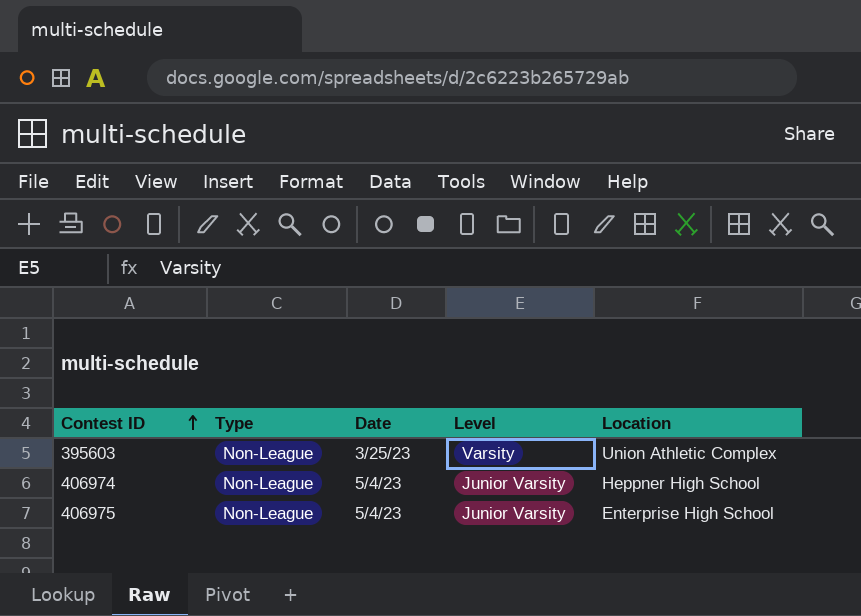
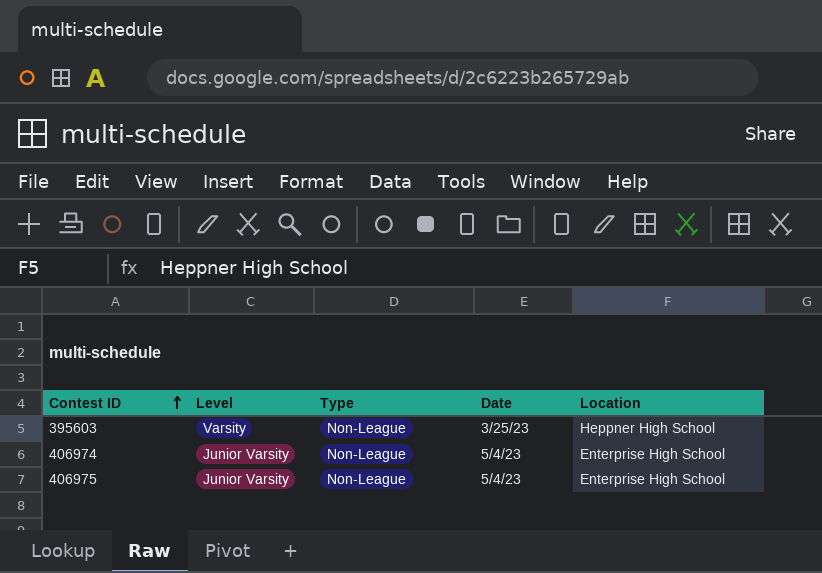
column Level | position: 4 -> 2
395603 | Location: Union Athletic Complex -> Heppner High School
406974 | Location: Heppner High School -> Enterprise High School

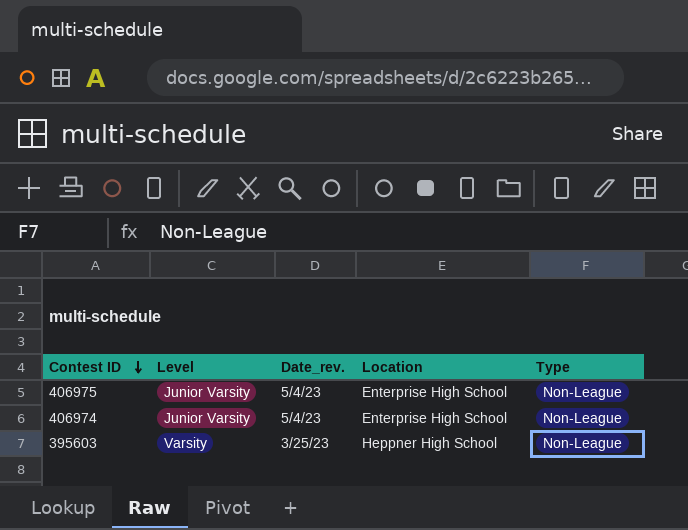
row order: Contest ID ascending -> Contest ID descending
column name: Date -> Date_rev.
column Type | position: 3 -> 5

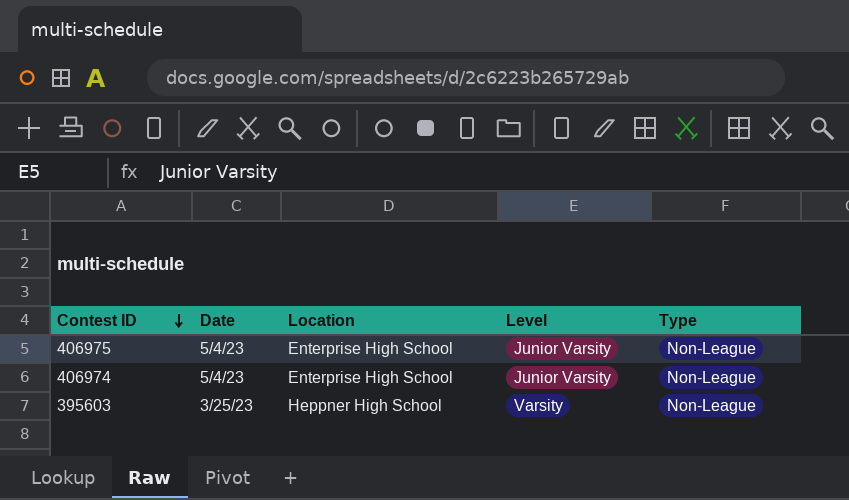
column name: Date_rev. -> Date
column Level | position: 2 -> 4

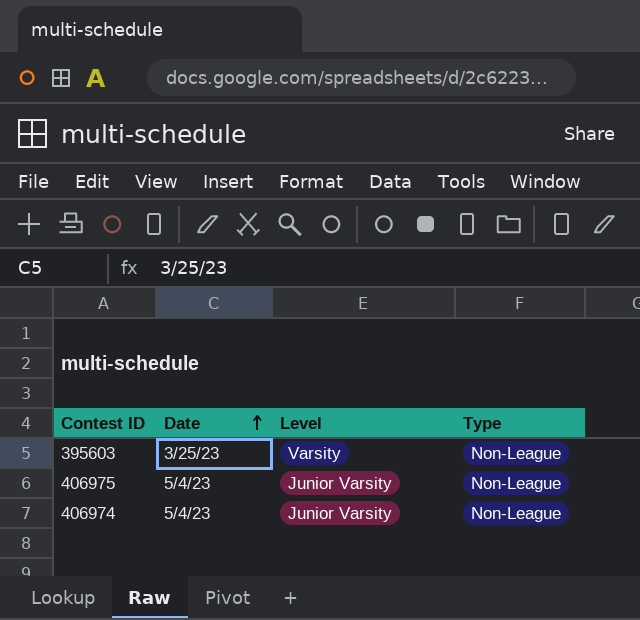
row order: Contest ID descending -> Date ascending
column Location | position: 3 -> none

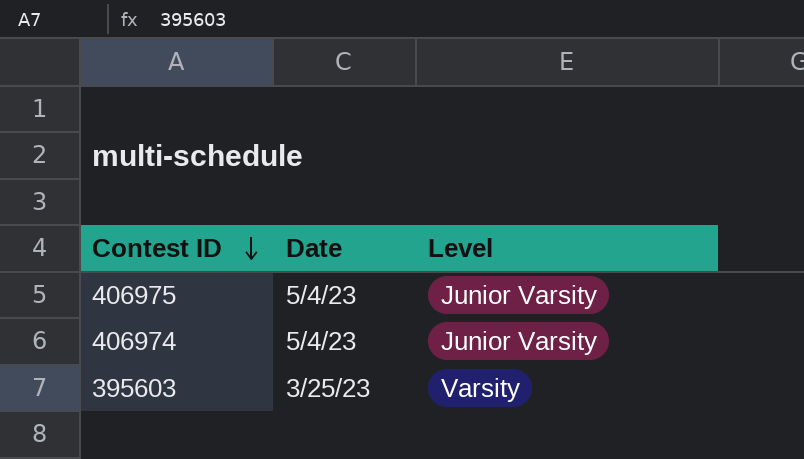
row order: Date ascending -> Contest ID descending
column Type | position: 4 -> none

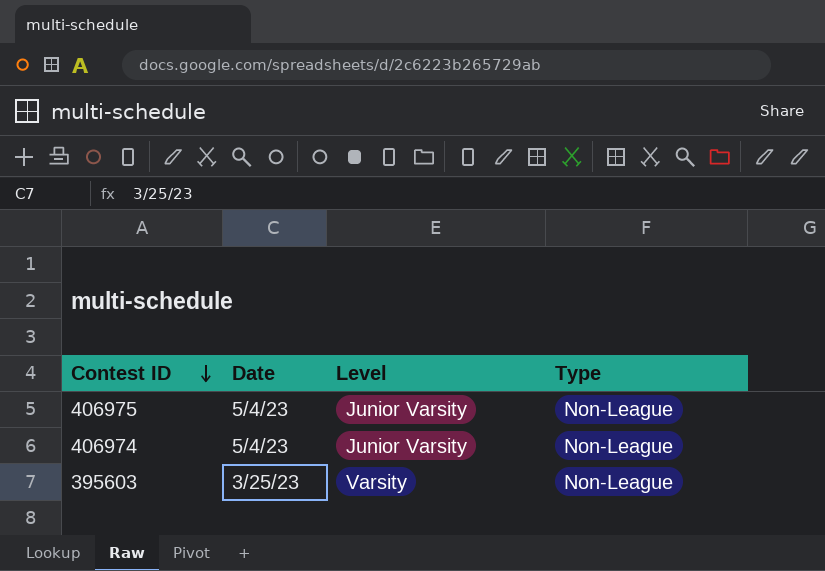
column Type | position: none -> 4

